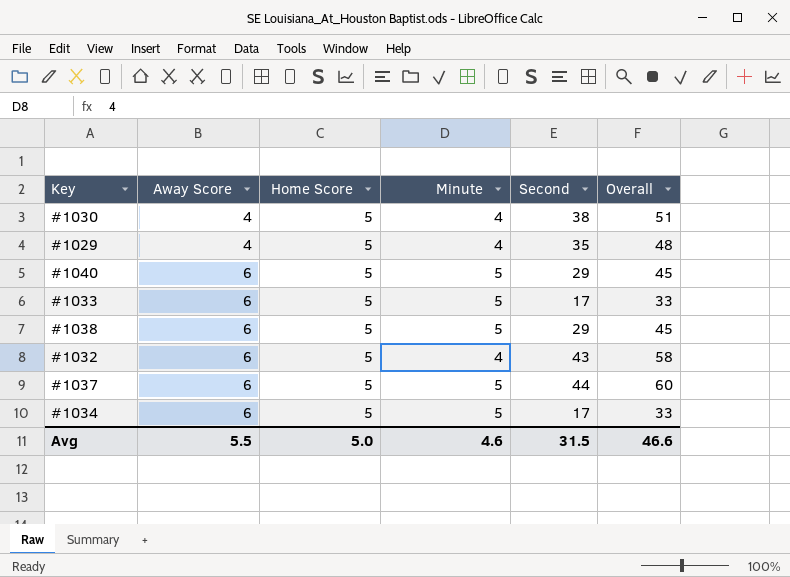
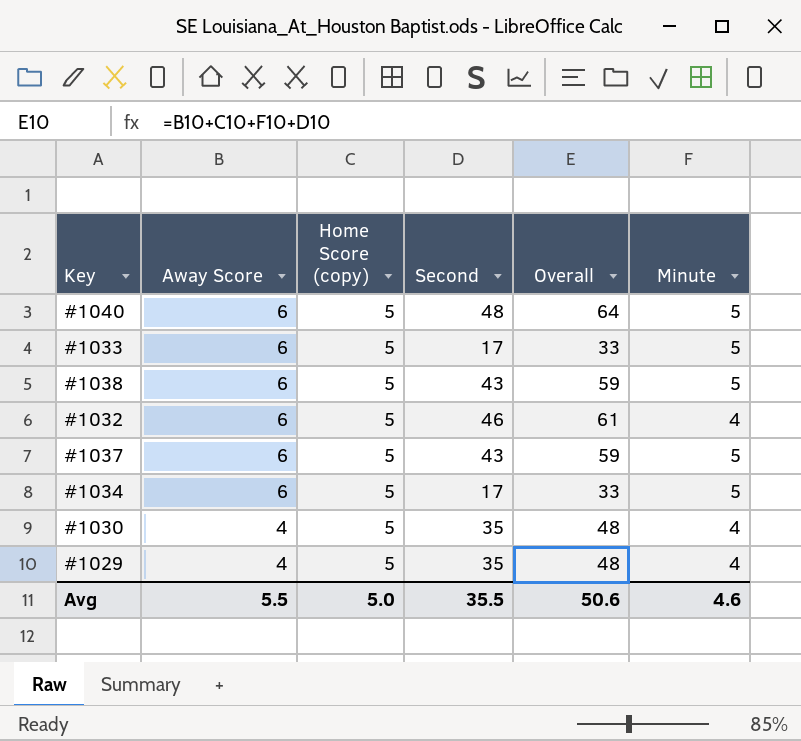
row order: Away Score ascending -> Away Score descending
column name: Home Score -> Home Score (copy)
column Minute | position: 4 -> 6
#1040 | Second: 29 -> 48
#1040 | Overall: 45 -> 64
#1038 | Second: 29 -> 43
#1038 | Overall: 45 -> 59
#1032 | Second: 43 -> 46
#1032 | Overall: 58 -> 61
#1037 | Second: 44 -> 43
#1037 | Overall: 60 -> 59
#1030 | Second: 38 -> 35
#1030 | Overall: 51 -> 48
Avg | Second: 31.5 -> 35.5
Avg | Overall: 46.6 -> 50.6

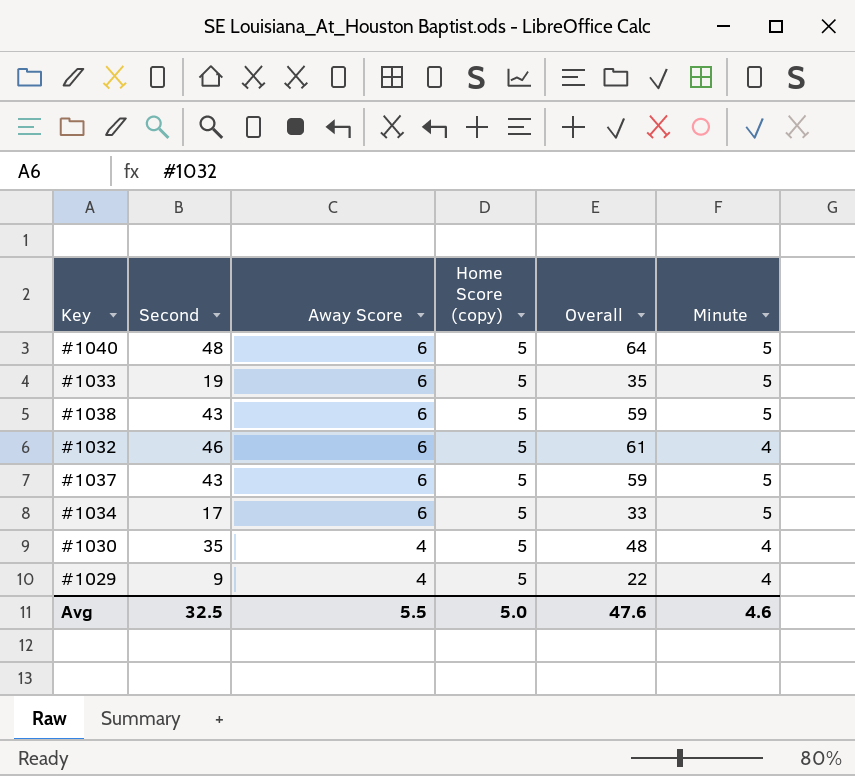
column Second | position: 4 -> 2
#1033 | Second: 17 -> 19
#1033 | Overall: 33 -> 35
#1029 | Second: 35 -> 9
#1029 | Overall: 48 -> 22
Avg | Second: 35.5 -> 32.5
Avg | Overall: 50.6 -> 47.6

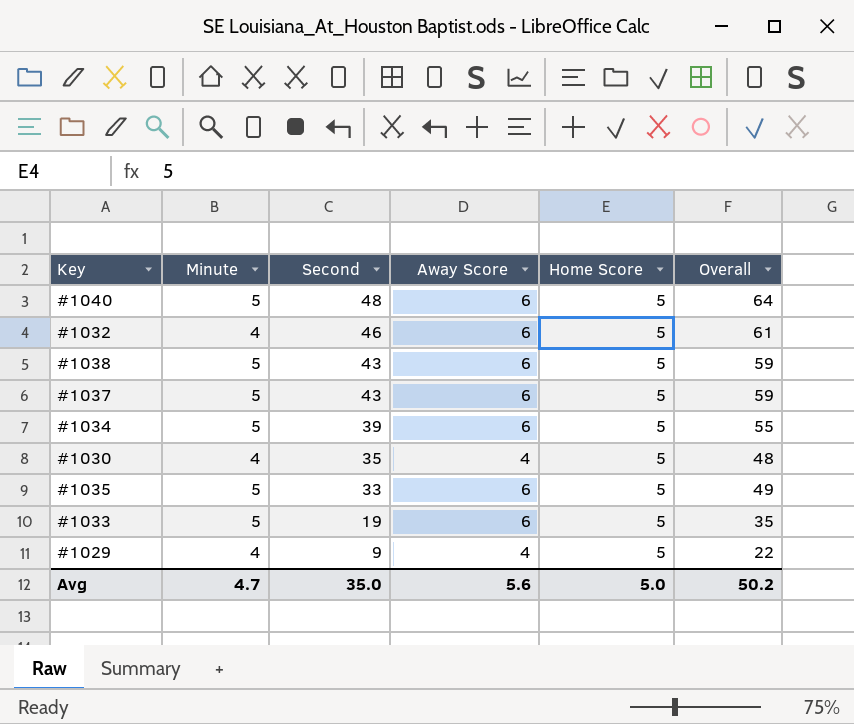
row order: Away Score descending -> Second descending
column Minute | position: 6 -> 2
column name: Home Score (copy) -> Home Score
#1034 | Second: 17 -> 39
#1034 | Overall: 33 -> 55
row #1035: none -> 5 | 33 | 6 | 5 | 49
Avg | Minute: 4.6 -> 4.7
Avg | Second: 32.5 -> 35.0
Avg | Away Score: 5.5 -> 5.6
Avg | Overall: 47.6 -> 50.2

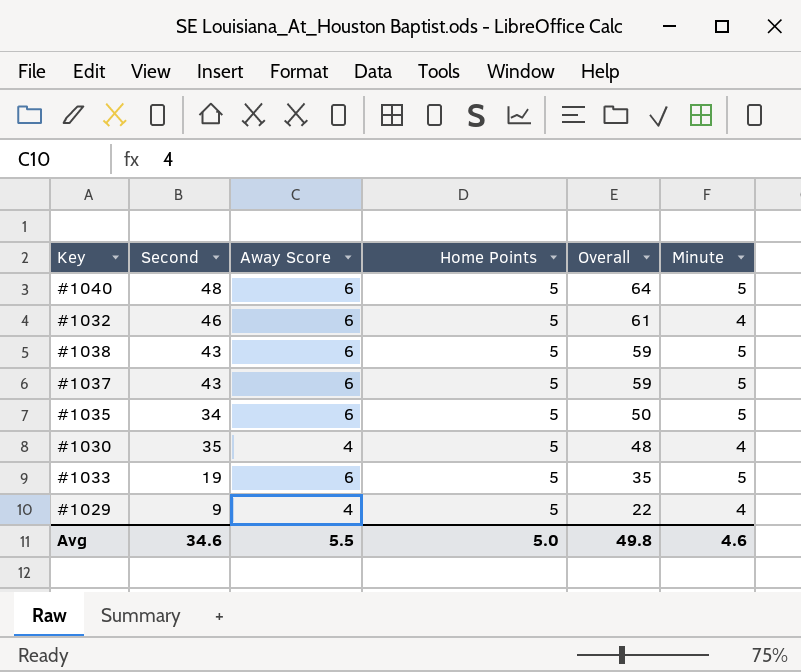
row order: Second descending -> Overall descending
column name: Home Score -> Home Points
column Minute | position: 2 -> 6
row #1034: 5 | 39 | 6 | 5 | 55 -> none
#1035 | Second: 33 -> 34
#1035 | Overall: 49 -> 50
Avg | Second: 35.0 -> 34.6
Avg | Away Score: 5.6 -> 5.5
Avg | Overall: 50.2 -> 49.8
Avg | Minute: 4.7 -> 4.6

